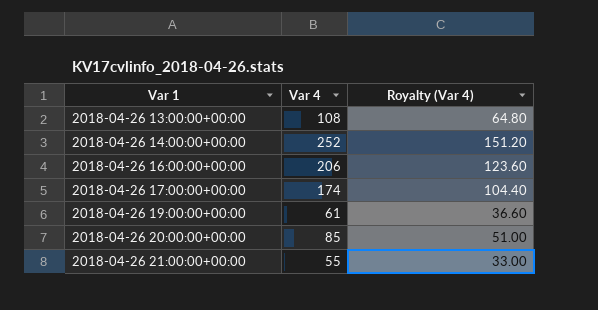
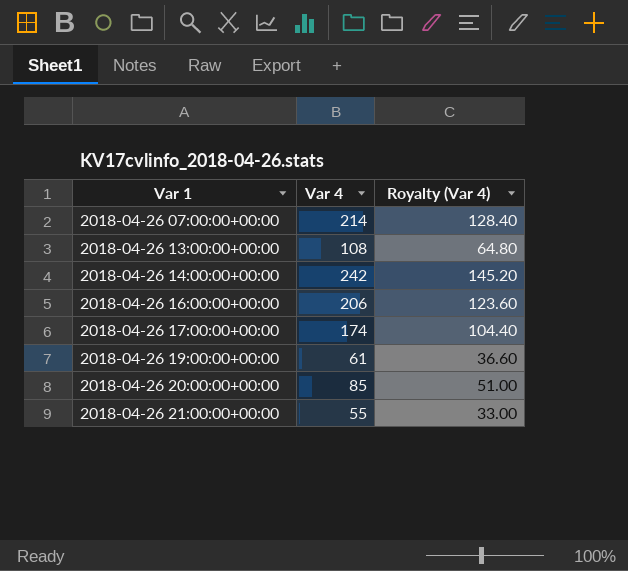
row 2018-04-26 07:00:00+00:00: none -> 214 | 128.40
2018-04-26 14:00:00+00:00 | Var 4: 252 -> 242
2018-04-26 14:00:00+00:00 | Royalty (Var 4): 151.20 -> 145.20

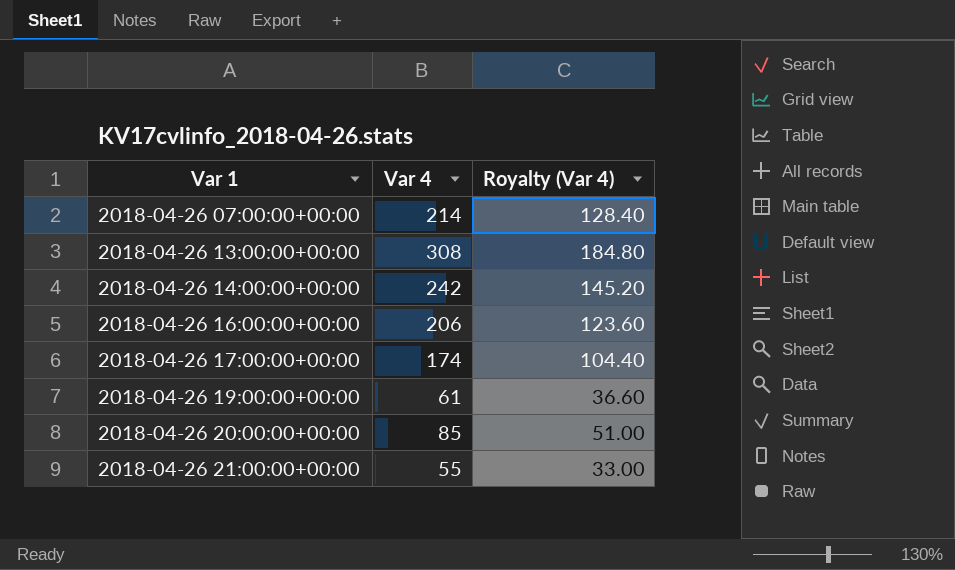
2018-04-26 13:00:00+00:00 | Var 4: 108 -> 308
2018-04-26 13:00:00+00:00 | Royalty (Var 4): 64.80 -> 184.80

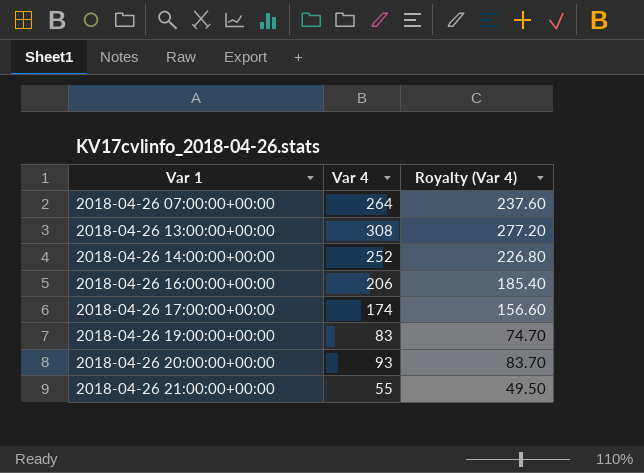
column Royalty (Var 4) | formula: [Var 4] * 0.6 -> [Var 4] * 0.9
2018-04-26 07:00:00+00:00 | Var 4: 214 -> 264
2018-04-26 14:00:00+00:00 | Var 4: 242 -> 252
2018-04-26 19:00:00+00:00 | Var 4: 61 -> 83
2018-04-26 20:00:00+00:00 | Var 4: 85 -> 93

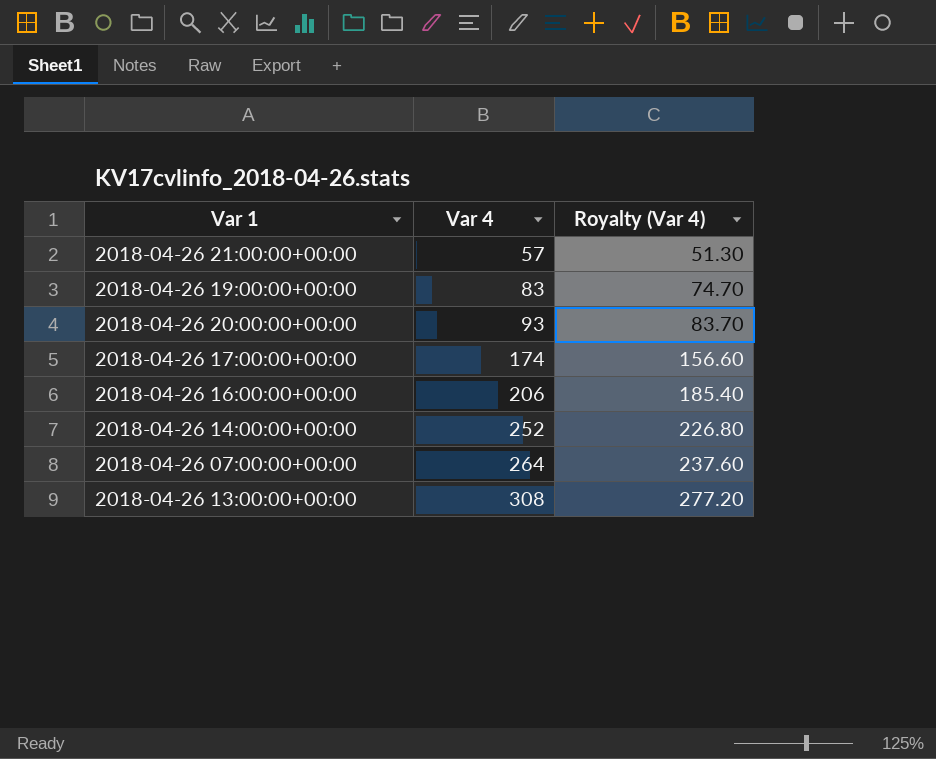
row order: Var 1 ascending -> Var 4 ascending
2018-04-26 21:00:00+00:00 | Var 4: 55 -> 57
2018-04-26 21:00:00+00:00 | Royalty (Var 4): 49.50 -> 51.30

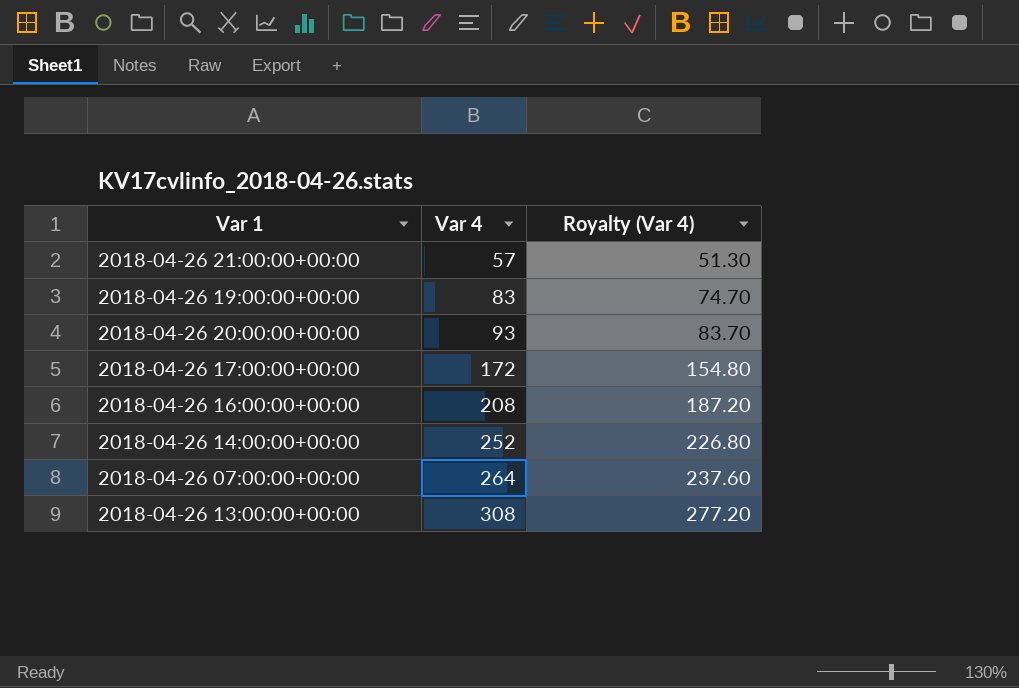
2018-04-26 17:00:00+00:00 | Var 4: 174 -> 172
2018-04-26 17:00:00+00:00 | Royalty (Var 4): 156.60 -> 154.80
2018-04-26 16:00:00+00:00 | Var 4: 206 -> 208
2018-04-26 16:00:00+00:00 | Royalty (Var 4): 185.40 -> 187.20

